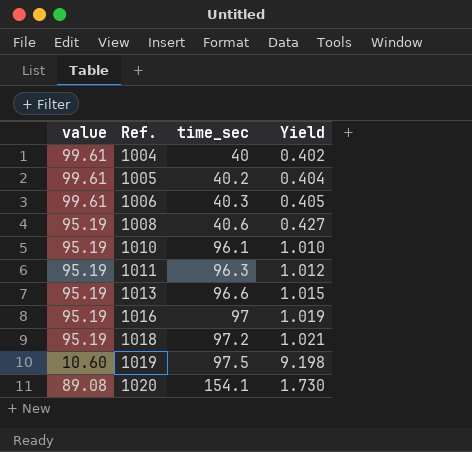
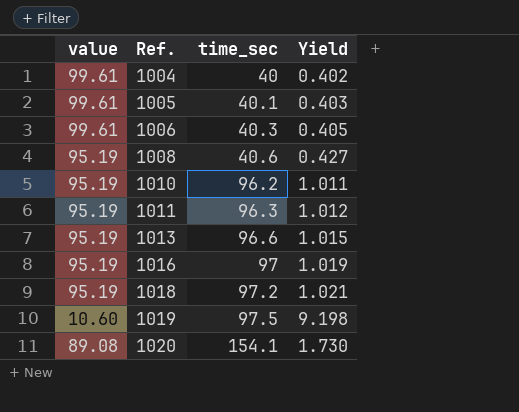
1005 | time_sec: 40.2 -> 40.1
1005 | Yield: 0.404 -> 0.403
1010 | time_sec: 96.1 -> 96.2
1010 | Yield: 1.010 -> 1.011

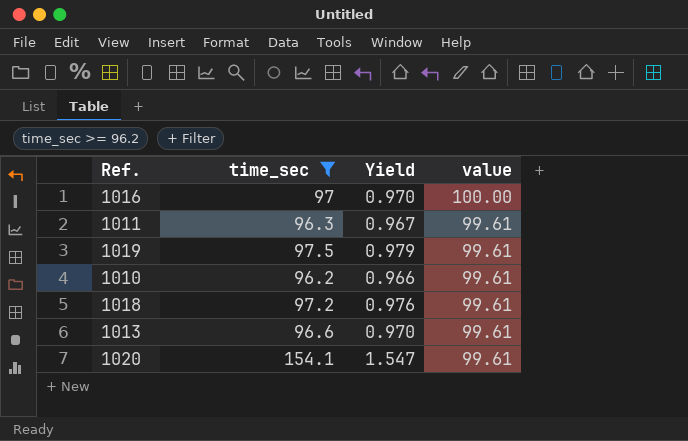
filter: none -> time_sec >= 96.2
row order: Ref. ascending -> value descending
column value | position: 1 -> 4
1016 | Yield: 1.019 -> 0.970
1016 | value: 95.19 -> 100.00
1011 | Yield: 1.012 -> 0.967
1011 | value: 95.19 -> 99.61
1019 | Yield: 9.198 -> 0.979
1019 | value: 10.60 -> 99.61
1010 | Yield: 1.011 -> 0.966
1010 | value: 95.19 -> 99.61
1018 | Yield: 1.021 -> 0.976
1018 | value: 95.19 -> 99.61
1013 | Yield: 1.015 -> 0.970
1013 | value: 95.19 -> 99.61
1020 | Yield: 1.730 -> 1.547
1020 | value: 89.08 -> 99.61

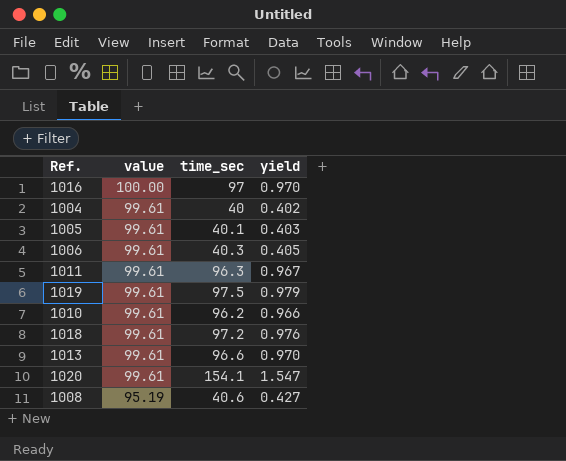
filter: time_sec >= 96.2 -> none
column value | position: 4 -> 2
column name: Yield -> yield

